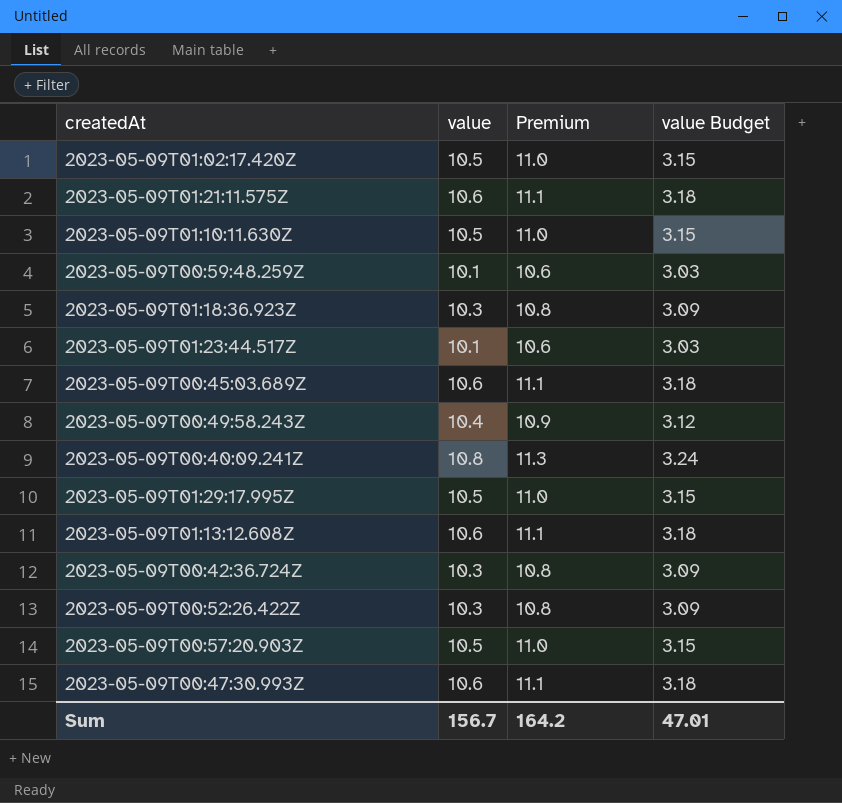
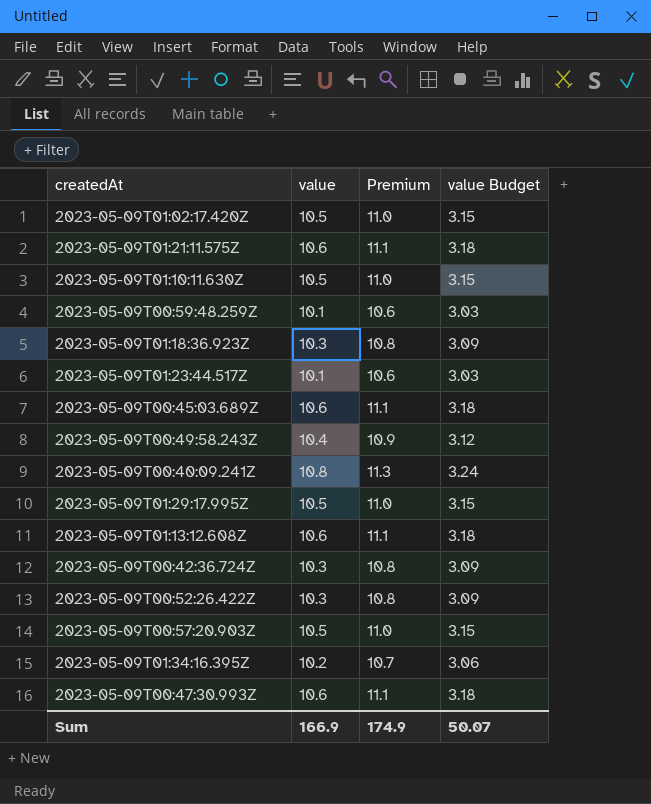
row 2023-05-09T01:34:16.395Z: none -> 10.2 | 10.7 | 3.06
Sum | value: 156.7 -> 166.9
Sum | Premium: 164.2 -> 174.9
Sum | value Budget: 47.01 -> 50.07

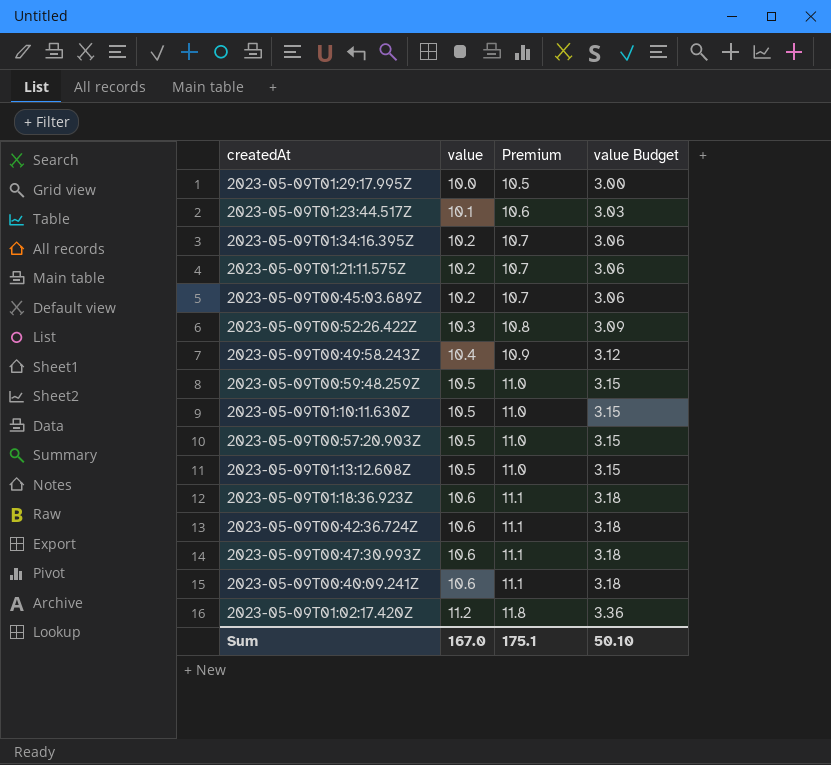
row order: none -> value ascending
2023-05-09T01:29:17.995Z | value: 10.5 -> 10.0
2023-05-09T01:29:17.995Z | Premium: 11.0 -> 10.5
2023-05-09T01:29:17.995Z | value Budget: 3.15 -> 3.00
2023-05-09T01:21:11.575Z | value: 10.6 -> 10.2
2023-05-09T01:21:11.575Z | Premium: 11.1 -> 10.7
2023-05-09T01:21:11.575Z | value Budget: 3.18 -> 3.06
2023-05-09T00:45:03.689Z | value: 10.6 -> 10.2
2023-05-09T00:45:03.689Z | Premium: 11.1 -> 10.7
2023-05-09T00:45:03.689Z | value Budget: 3.18 -> 3.06
2023-05-09T00:59:48.259Z | value: 10.1 -> 10.5
2023-05-09T00:59:48.259Z | Premium: 10.6 -> 11.0
2023-05-09T00:59:48.259Z | value Budget: 3.03 -> 3.15
2023-05-09T01:13:12.608Z | value: 10.6 -> 10.5
2023-05-09T01:13:12.608Z | Premium: 11.1 -> 11.0
2023-05-09T01:13:12.608Z | value Budget: 3.18 -> 3.15
2023-05-09T01:18:36.923Z | value: 10.3 -> 10.6
2023-05-09T01:18:36.923Z | Premium: 10.8 -> 11.1
2023-05-09T01:18:36.923Z | value Budget: 3.09 -> 3.18
2023-05-09T00:42:36.724Z | value: 10.3 -> 10.6
2023-05-09T00:42:36.724Z | Premium: 10.8 -> 11.1
2023-05-09T00:42:36.724Z | value Budget: 3.09 -> 3.18
2023-05-09T00:40:09.241Z | value: 10.8 -> 10.6
2023-05-09T00:40:09.241Z | Premium: 11.3 -> 11.1
2023-05-09T00:40:09.241Z | value Budget: 3.24 -> 3.18
2023-05-09T01:02:17.420Z | value: 10.5 -> 11.2
2023-05-09T01:02:17.420Z | Premium: 11.0 -> 11.8
2023-05-09T01:02:17.420Z | value Budget: 3.15 -> 3.36
Sum | value: 166.9 -> 167.0
Sum | Premium: 174.9 -> 175.1
Sum | value Budget: 50.07 -> 50.10

